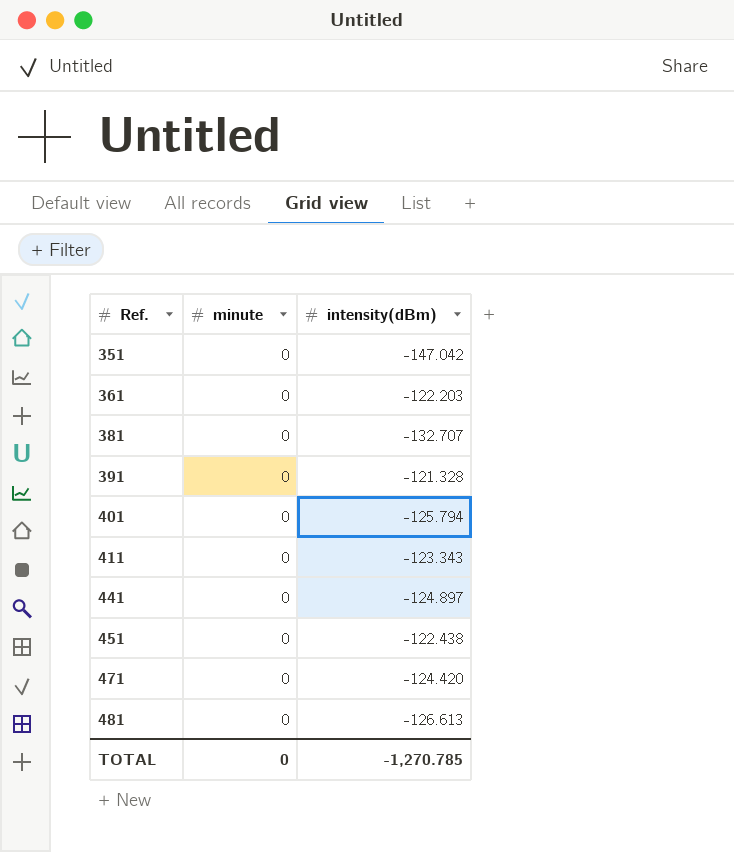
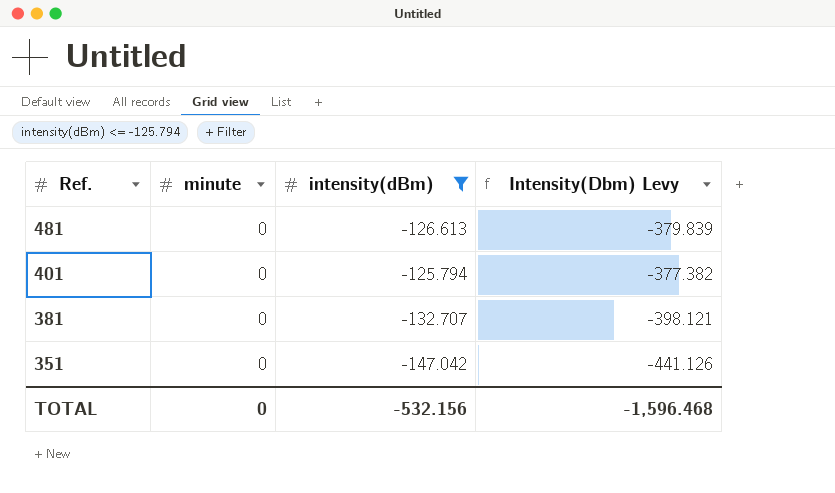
filter: none -> intensity(dBm) <= -125.794
row order: Ref. ascending -> Ref. descending
column Intensity(Dbm) Levy | formula: none -> [intensity(dBm)] * 3
TOTAL | intensity(dBm): -1,270.785 -> -532.156

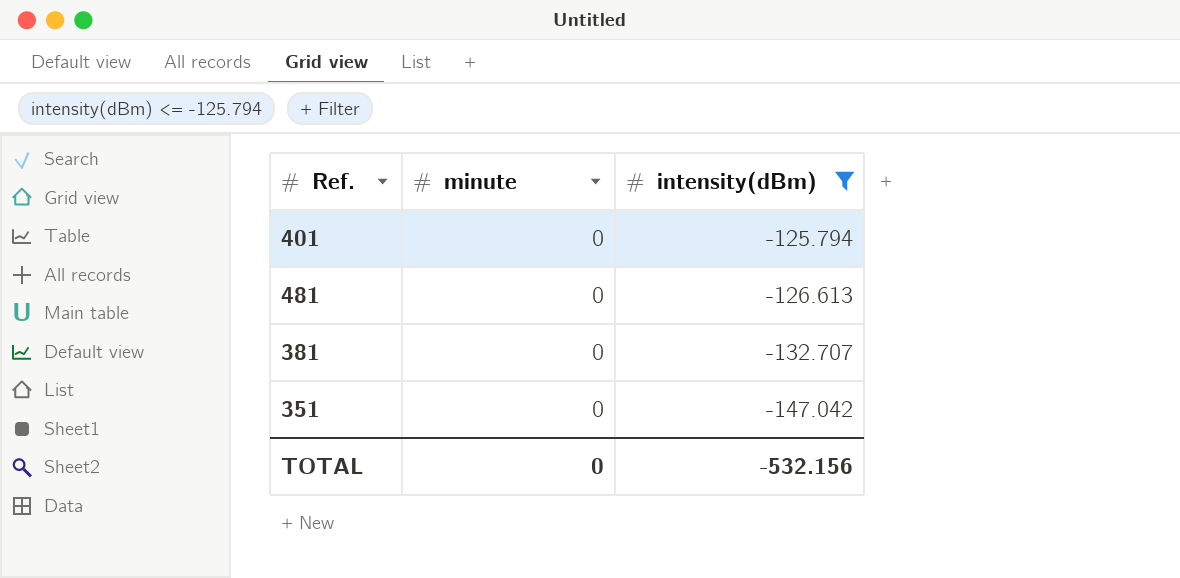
row order: Ref. descending -> intensity(dBm) descending
column Intensity(Dbm) Levy | formula: [intensity(dBm)] * 3 -> none

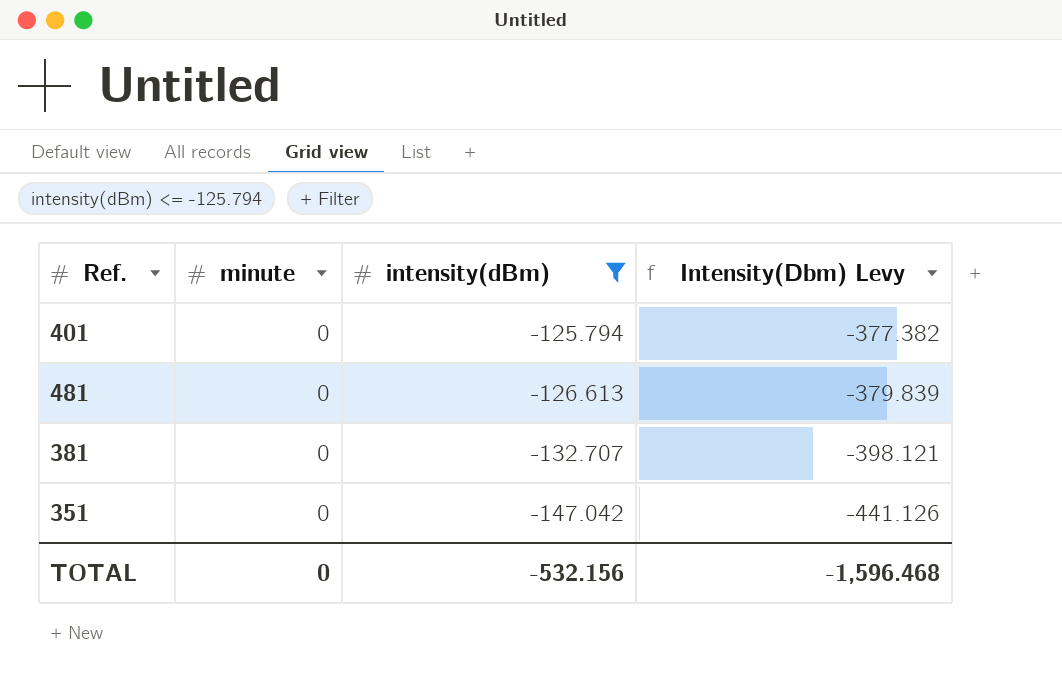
column Intensity(Dbm) Levy | formula: none -> [intensity(dBm)] * 3

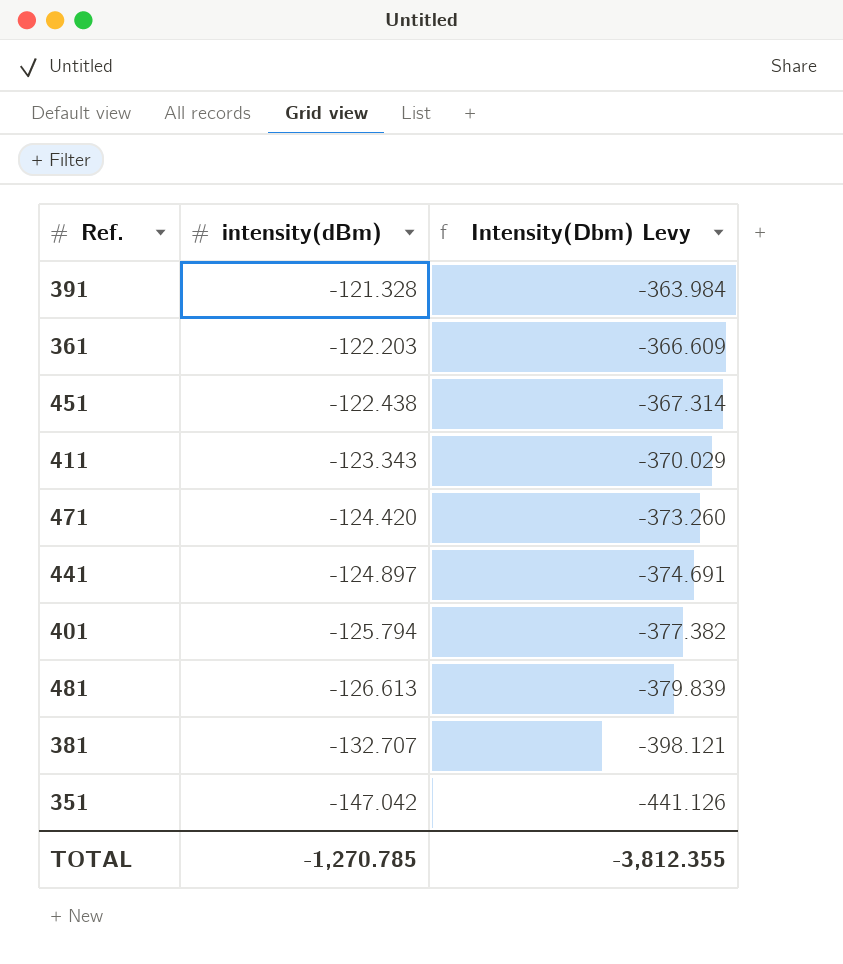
filter: intensity(dBm) <= -125.794 -> none
column minute | position: 2 -> none
TOTAL | intensity(dBm): -532.156 -> -1,270.785
TOTAL | Intensity(Dbm) Levy: -1,596.468 -> -3,812.355

